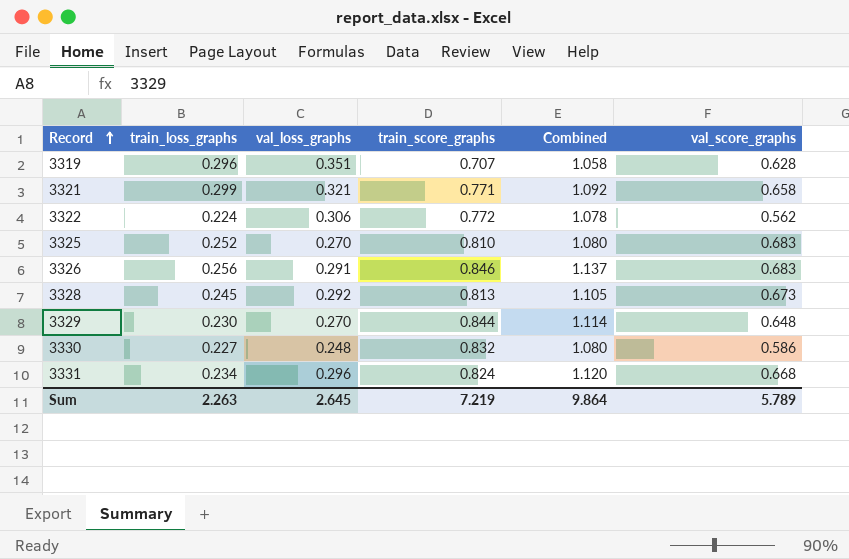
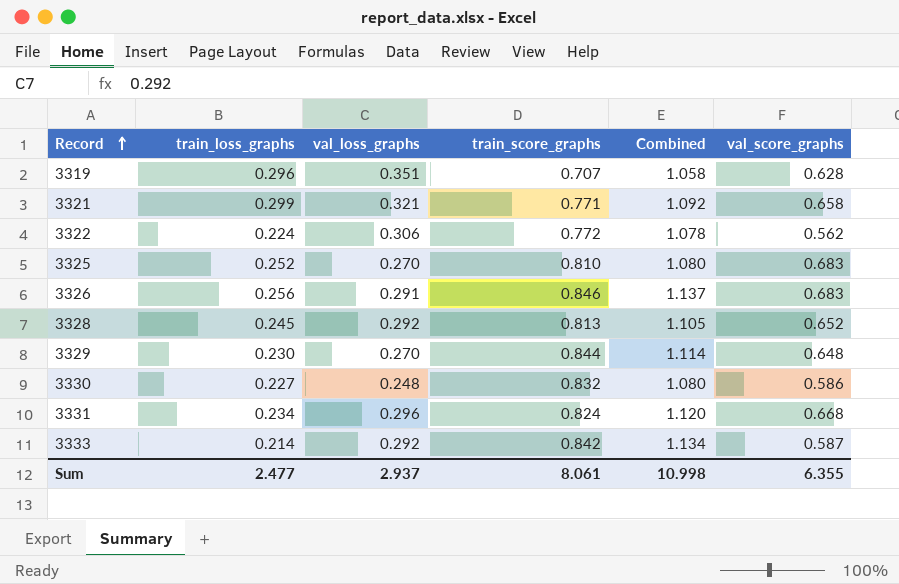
3328 | val_score_graphs: 0.673 -> 0.652
row 3333: none -> 0.214 | 0.292 | 0.842 | 1.134 | 0.587
Sum | train_loss_graphs: 2.263 -> 2.477
Sum | val_loss_graphs: 2.645 -> 2.937
Sum | train_score_graphs: 7.219 -> 8.061
Sum | Combined: 9.864 -> 10.998
Sum | val_score_graphs: 5.789 -> 6.355

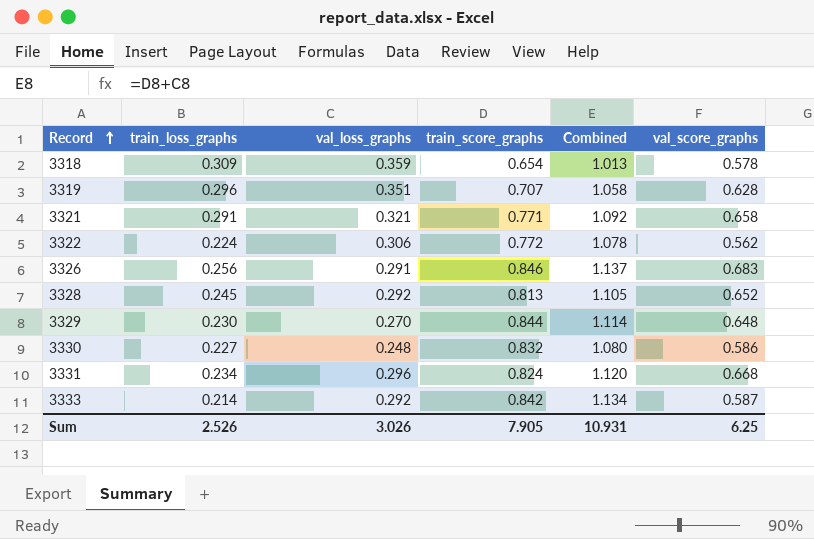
row 3325: 0.252 | 0.270 | 0.810 | 1.080 | 0.683 -> none
row 3318: none -> 0.309 | 0.359 | 0.654 | 1.013 | 0.578
3321 | train_loss_graphs: 0.299 -> 0.291
Sum | train_loss_graphs: 2.477 -> 2.526
Sum | val_loss_graphs: 2.937 -> 3.026
Sum | train_score_graphs: 8.061 -> 7.905
Sum | Combined: 10.998 -> 10.931
Sum | val_score_graphs: 6.355 -> 6.25

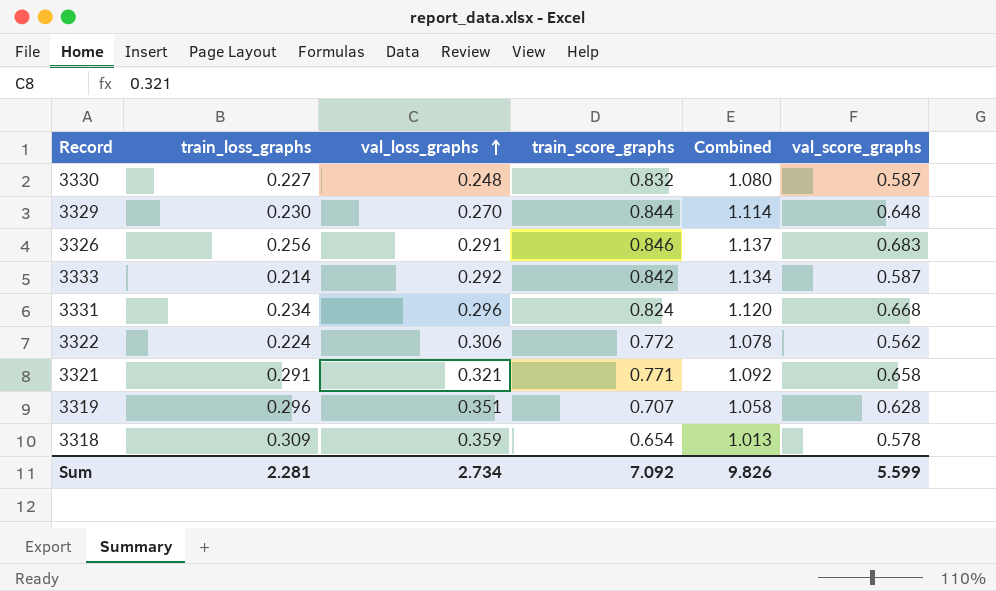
row order: Record ascending -> val_loss_graphs ascending
row 3328: 0.245 | 0.292 | 0.813 | 1.105 | 0.652 -> none
3330 | val_score_graphs: 0.586 -> 0.587
Sum | train_loss_graphs: 2.526 -> 2.281
Sum | val_loss_graphs: 3.026 -> 2.734
Sum | train_score_graphs: 7.905 -> 7.092
Sum | Combined: 10.931 -> 9.826
Sum | val_score_graphs: 6.25 -> 5.599

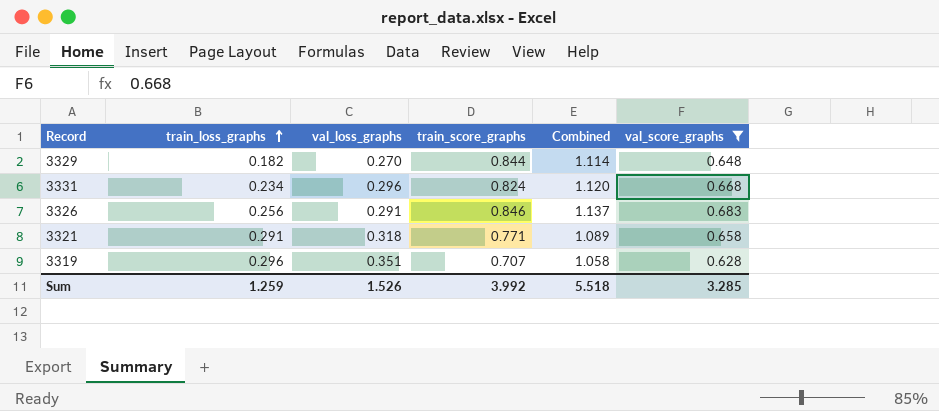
filter: none -> val_score_graphs >= 0.628
row order: val_loss_graphs ascending -> train_loss_graphs ascending
3329 | train_loss_graphs: 0.230 -> 0.182
3321 | val_loss_graphs: 0.321 -> 0.318
3321 | Combined: 1.092 -> 1.089
Sum | train_loss_graphs: 2.281 -> 1.259
Sum | val_loss_graphs: 2.734 -> 1.526
Sum | train_score_graphs: 7.092 -> 3.992
Sum | Combined: 9.826 -> 5.518
Sum | val_score_graphs: 5.599 -> 3.285

